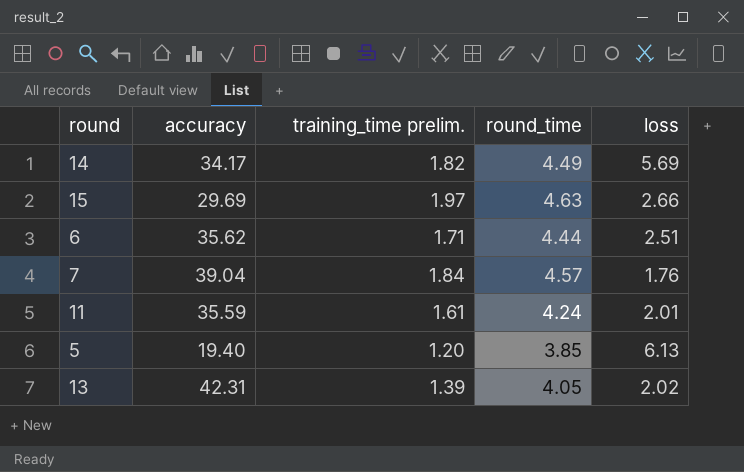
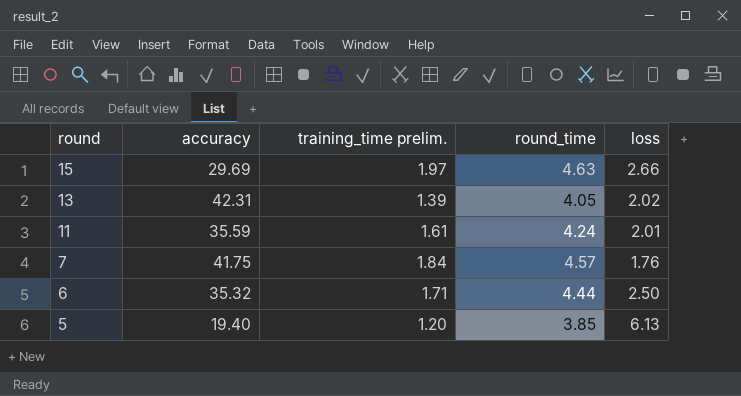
row order: none -> round descending
row 14: 34.17 | 1.82 | 4.49 | 5.69 -> none
7 | accuracy: 39.04 -> 41.75
6 | accuracy: 35.62 -> 35.32
6 | loss: 2.51 -> 2.50

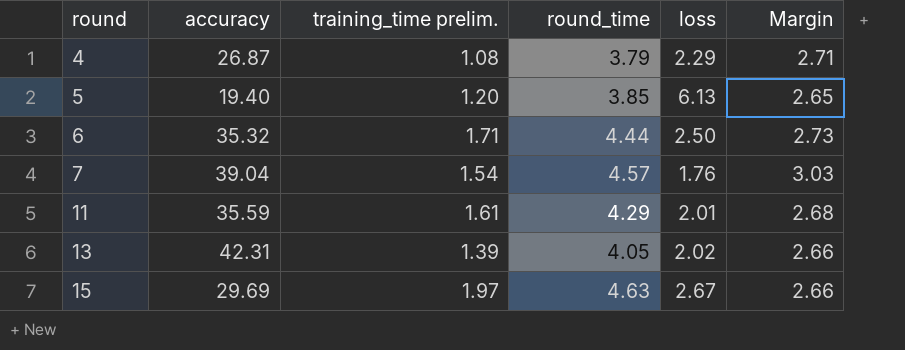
row order: round descending -> round ascending
column Margin | formula: none -> [round_time] - [training_time prelim.]
row 4: none -> 26.87 | 1.08 | 3.79 | 2.29 | 2.71
7 | accuracy: 41.75 -> 39.04
7 | training_time prelim.: 1.84 -> 1.54
11 | round_time: 4.24 -> 4.29
15 | loss: 2.66 -> 2.67

